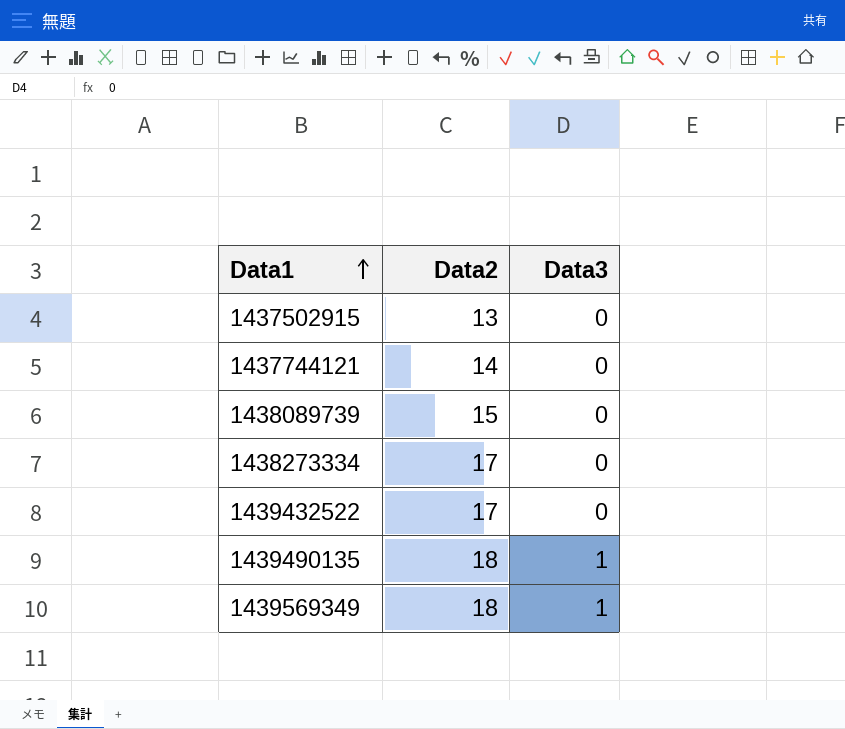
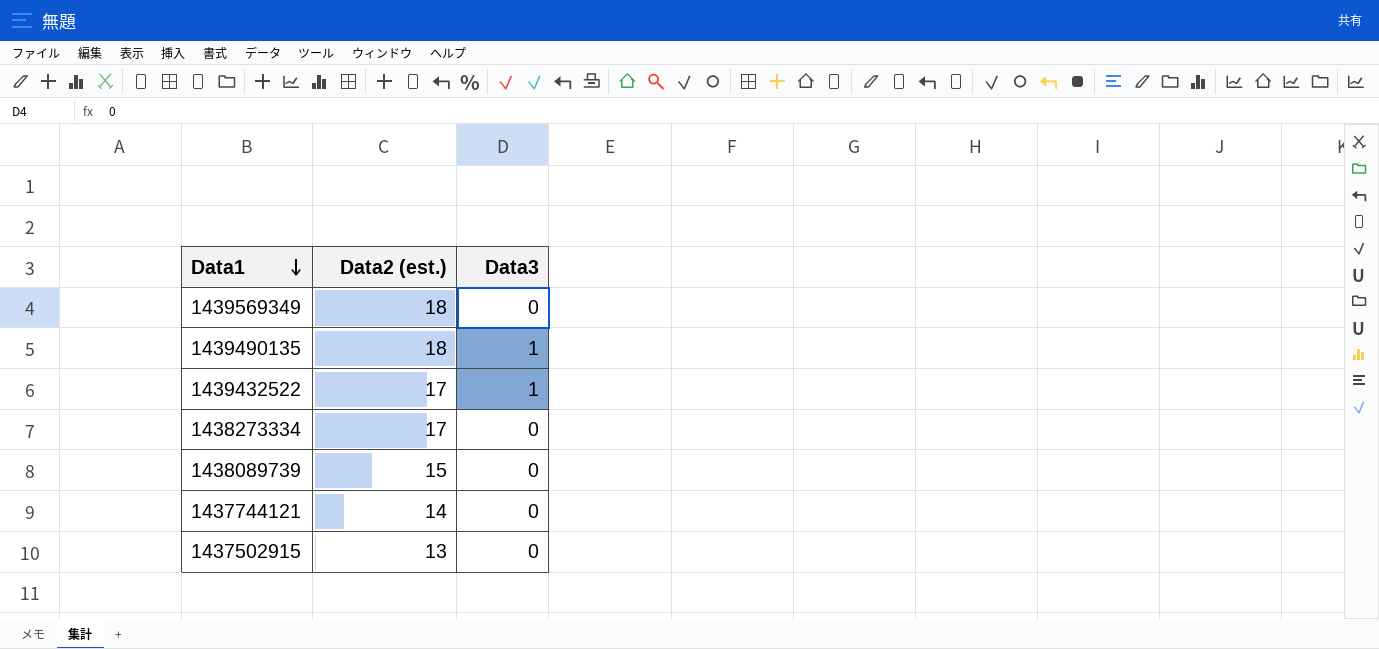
row order: Data1 ascending -> Data1 descending
column name: Data2 -> Data2 (est.)
1439569349 | Data3: 1 -> 0
1439432522 | Data3: 0 -> 1

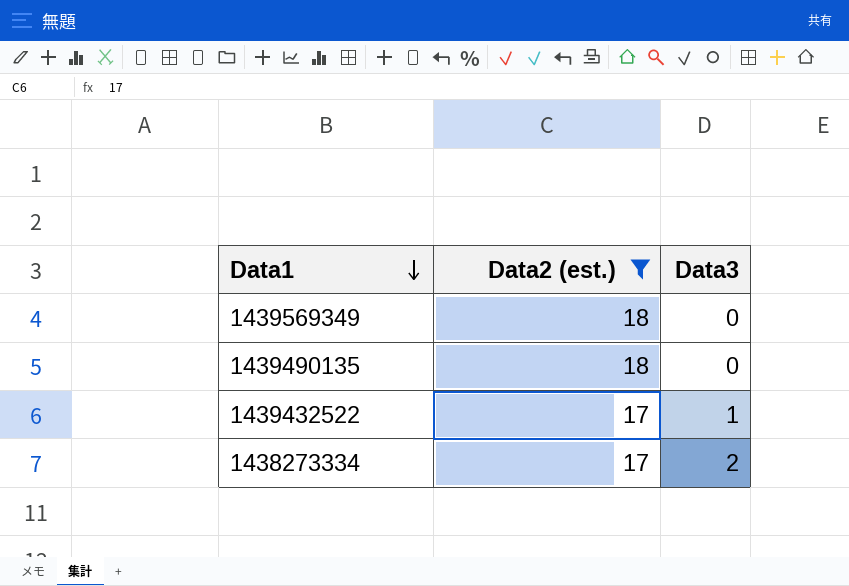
filter: none -> Data2 (est.) >= 17
1439490135 | Data3: 1 -> 0
1438273334 | Data3: 0 -> 2

